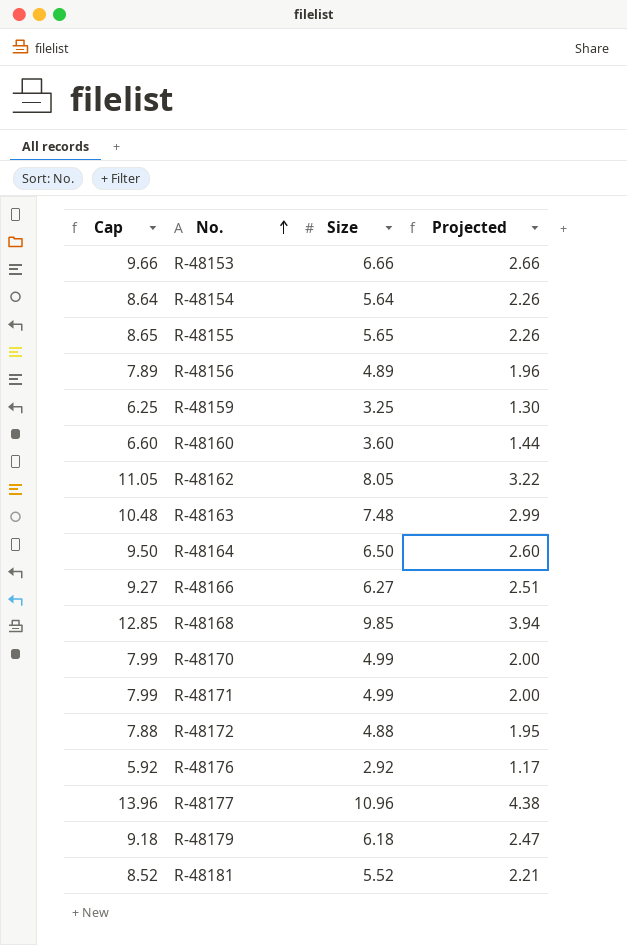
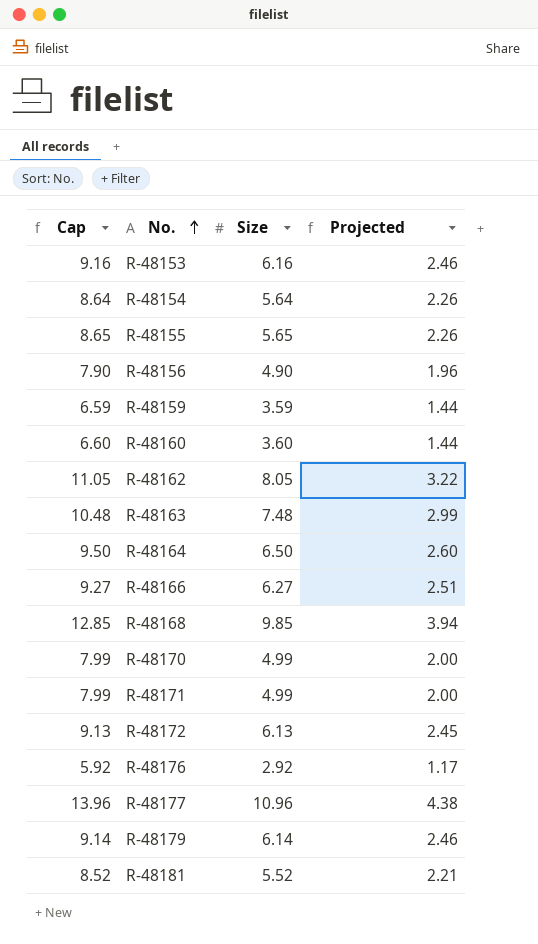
R-48153 | Cap: 9.66 -> 9.16
R-48153 | Size: 6.66 -> 6.16
R-48153 | Projected: 2.66 -> 2.46
R-48156 | Cap: 7.89 -> 7.90
R-48156 | Size: 4.89 -> 4.90
R-48159 | Cap: 6.25 -> 6.59
R-48159 | Size: 3.25 -> 3.59
R-48159 | Projected: 1.30 -> 1.44
R-48172 | Cap: 7.88 -> 9.13
R-48172 | Size: 4.88 -> 6.13
R-48172 | Projected: 1.95 -> 2.45
R-48179 | Cap: 9.18 -> 9.14
R-48179 | Size: 6.18 -> 6.14
R-48179 | Projected: 2.47 -> 2.46

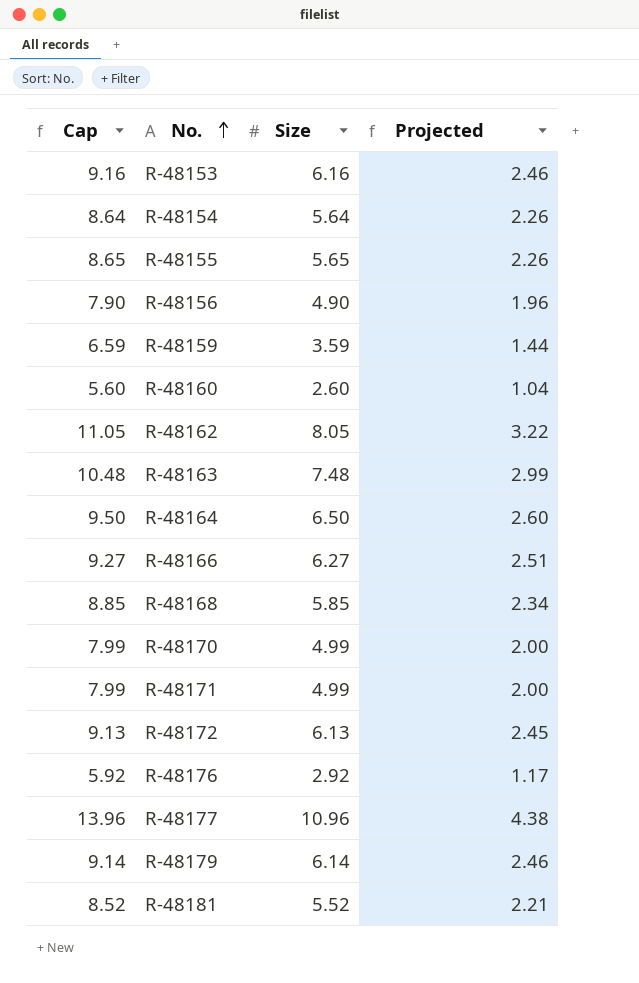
R-48160 | Cap: 6.60 -> 5.60
R-48160 | Size: 3.60 -> 2.60
R-48160 | Projected: 1.44 -> 1.04
R-48168 | Cap: 12.85 -> 8.85
R-48168 | Size: 9.85 -> 5.85
R-48168 | Projected: 3.94 -> 2.34

